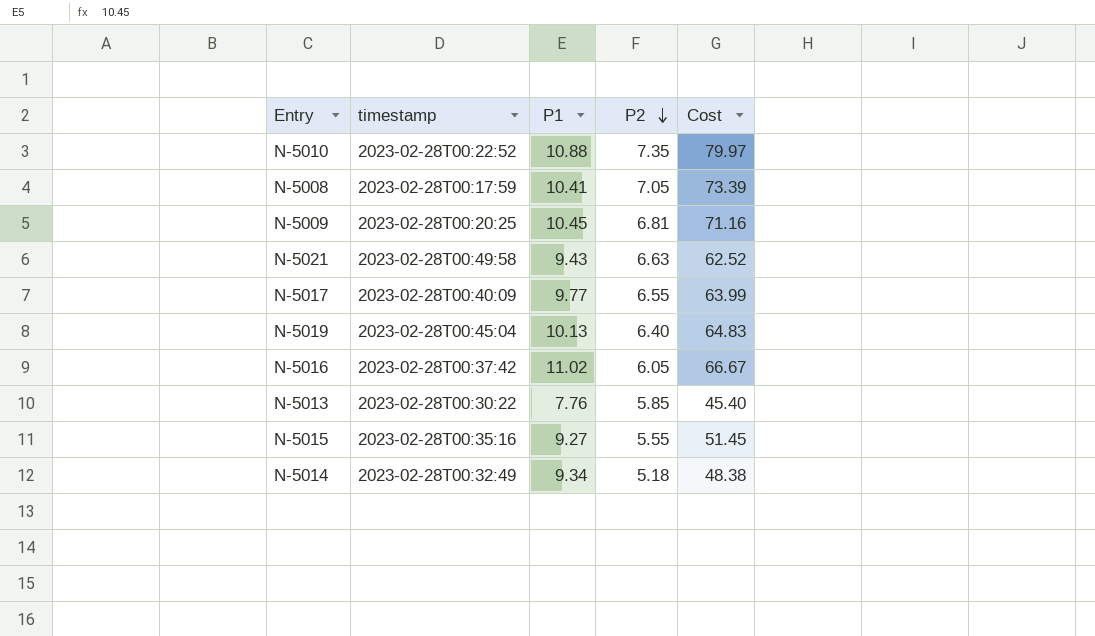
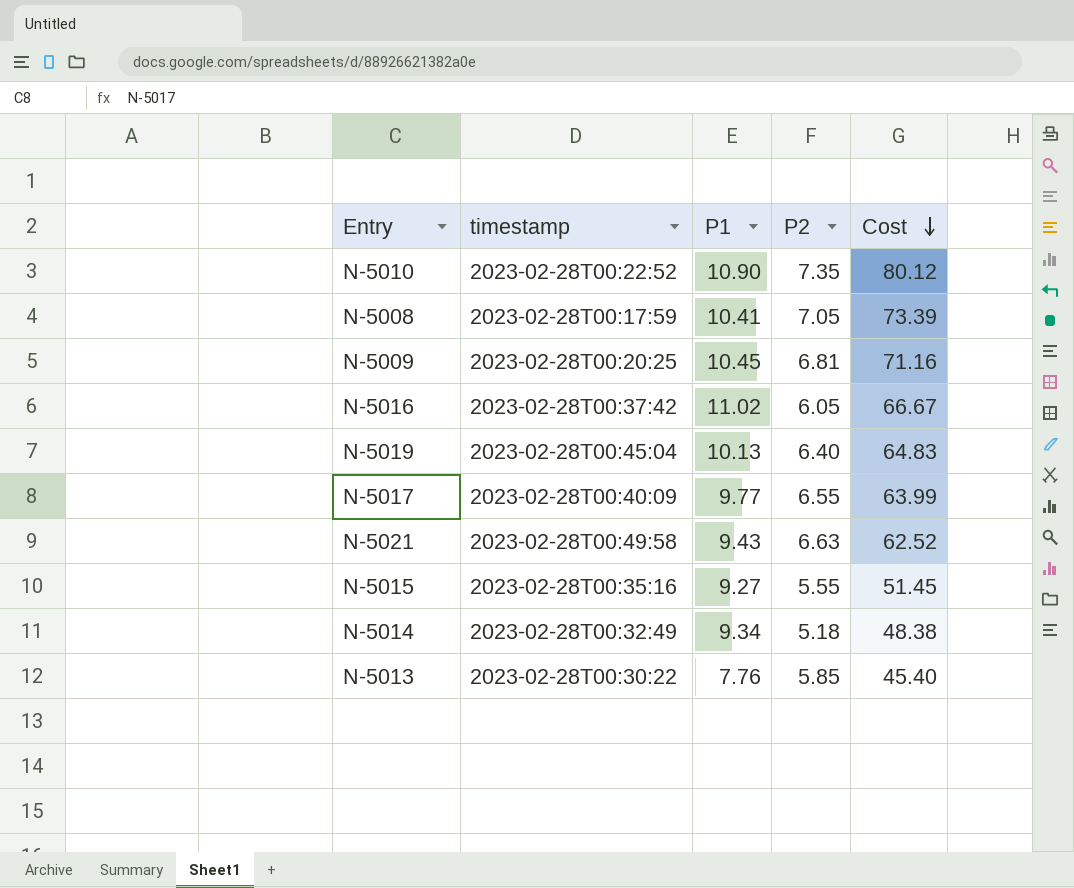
row order: P2 descending -> Cost descending
N-5010 | P1: 10.88 -> 10.90
N-5010 | Cost: 79.97 -> 80.12

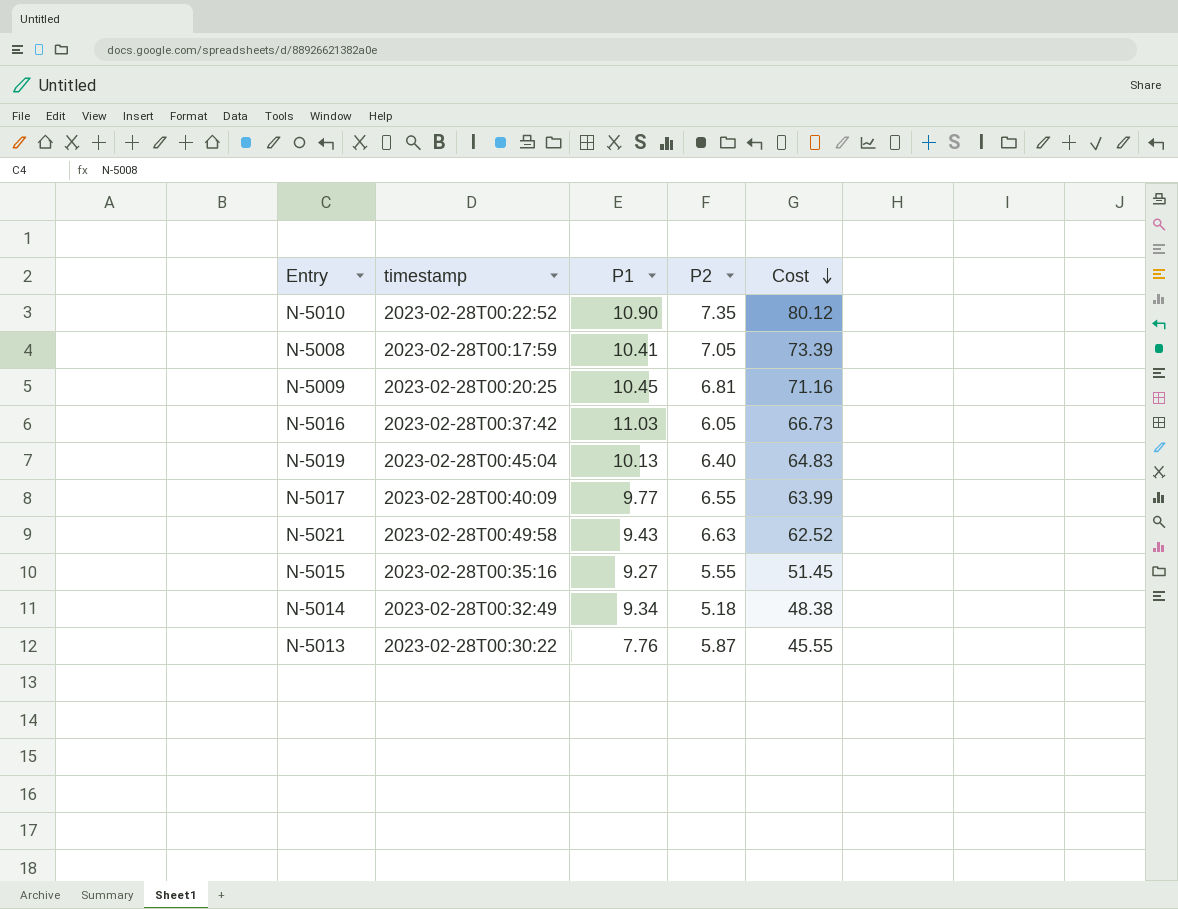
N-5016 | P1: 11.02 -> 11.03
N-5016 | Cost: 66.67 -> 66.73
N-5013 | P2: 5.85 -> 5.87
N-5013 | Cost: 45.40 -> 45.55

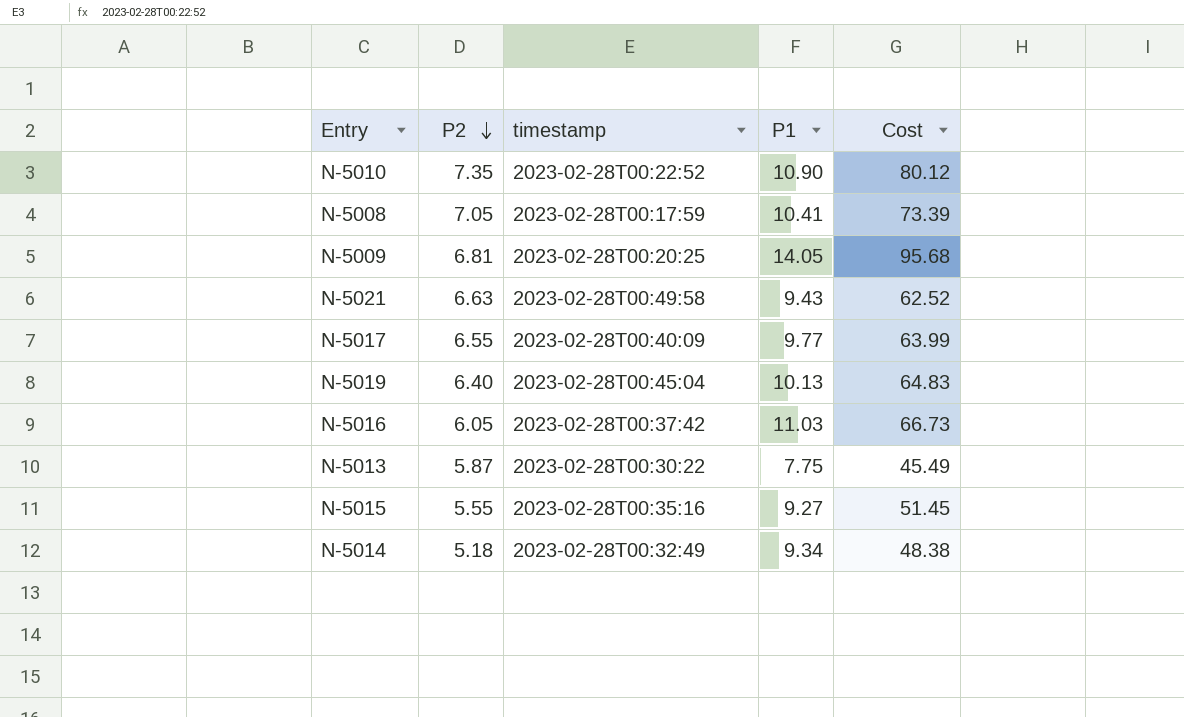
row order: Cost descending -> P2 descending
column P2 | position: 4 -> 2
N-5009 | P1: 10.45 -> 14.05
N-5009 | Cost: 71.16 -> 95.68
N-5013 | P1: 7.76 -> 7.75
N-5013 | Cost: 45.55 -> 45.49

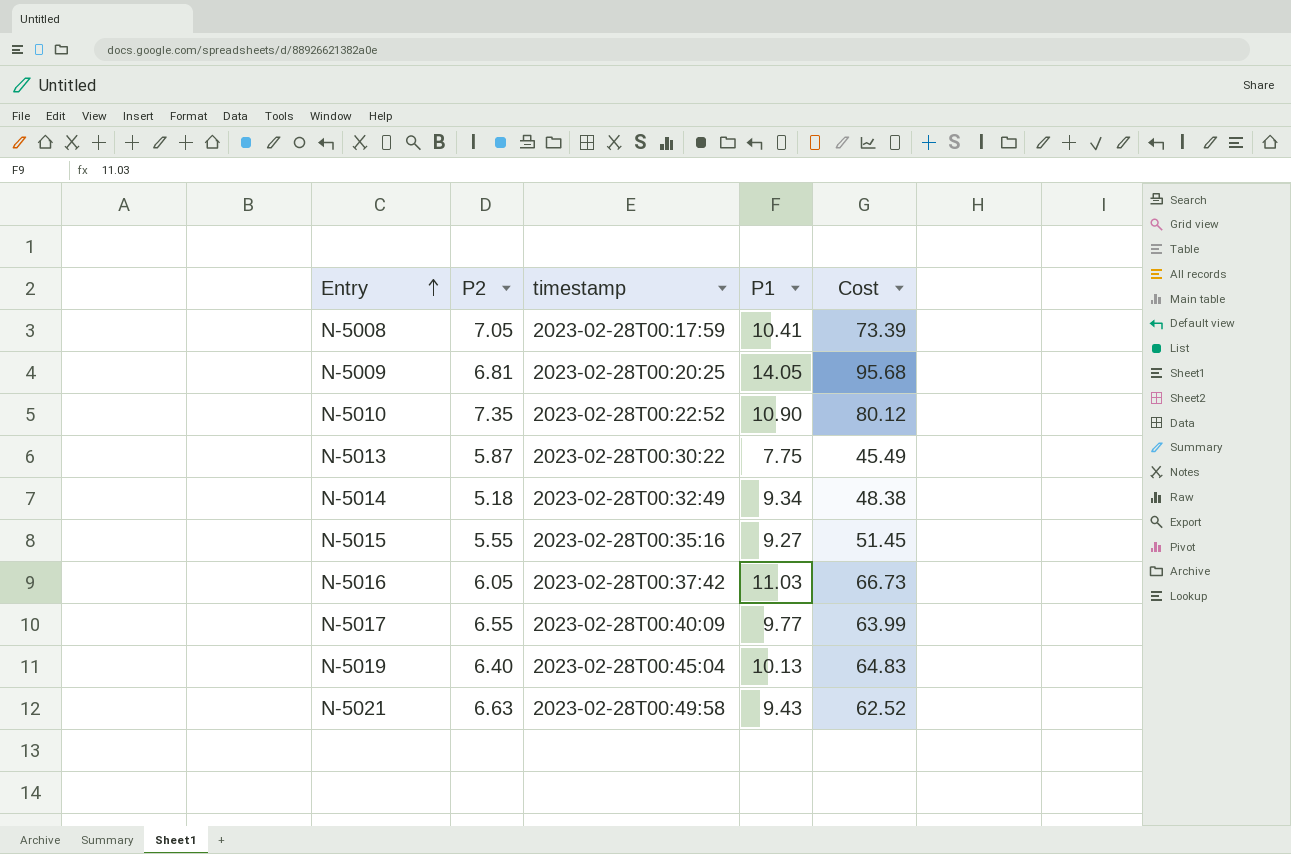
row order: P2 descending -> Entry ascending

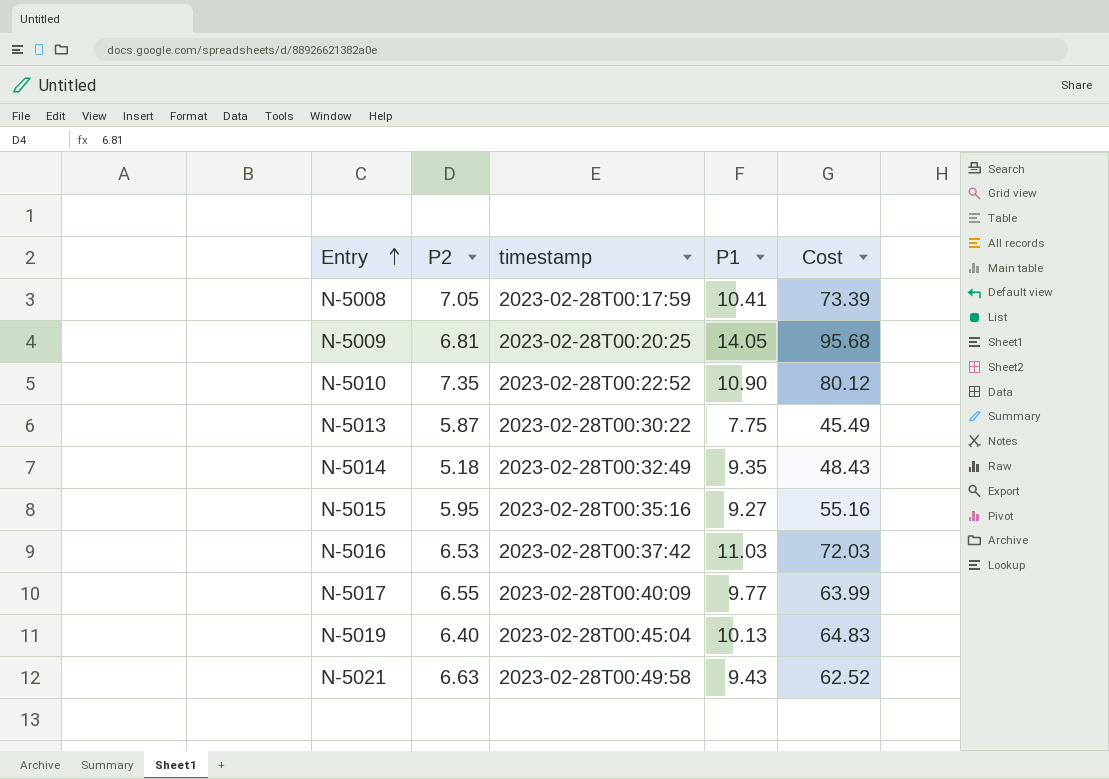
N-5014 | P1: 9.34 -> 9.35
N-5014 | Cost: 48.38 -> 48.43
N-5015 | P2: 5.55 -> 5.95
N-5015 | Cost: 51.45 -> 55.16
N-5016 | P2: 6.05 -> 6.53
N-5016 | Cost: 66.73 -> 72.03

